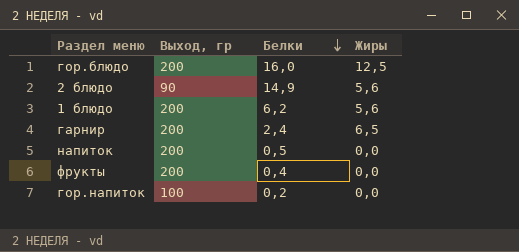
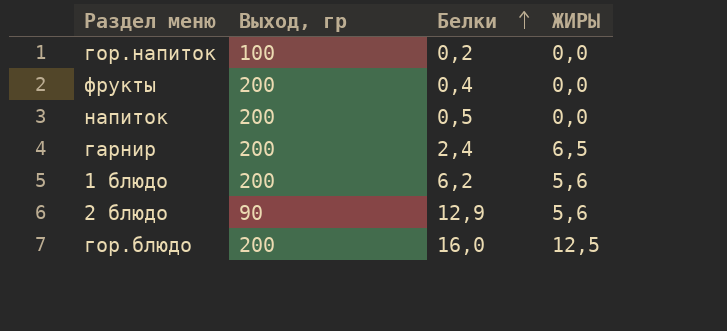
row order: Белки descending -> Белки ascending
column name: Жиры -> ЖИРЫ
2 блюдо | Белки: 14,9 -> 12,9

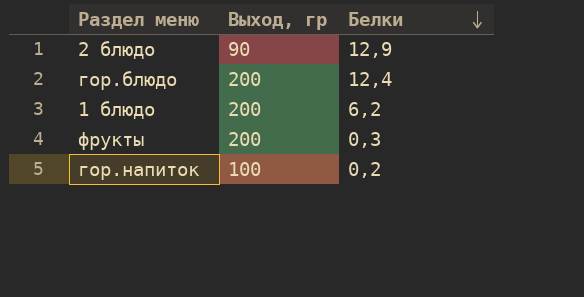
row order: Белки ascending -> Белки descending
column ЖИРЫ | position: 4 -> none
row напиток: 200 | 0,5 | 0,0 -> none
row гарнир: 200 | 2,4 | 6,5 -> none
гор.блюдо | Белки: 16,0 -> 12,4
фрукты | Белки: 0,4 -> 0,3

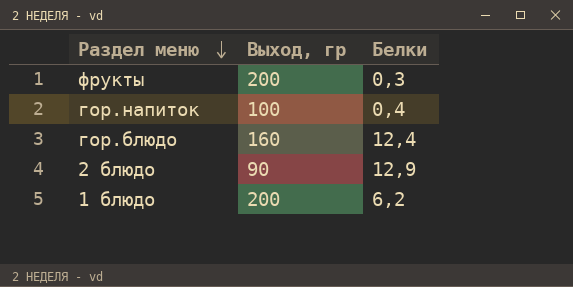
row order: Белки descending -> Раздел меню descending
гор.напиток | Белки: 0,2 -> 0,4
гор.блюдо | Выход, гр: 200 -> 160

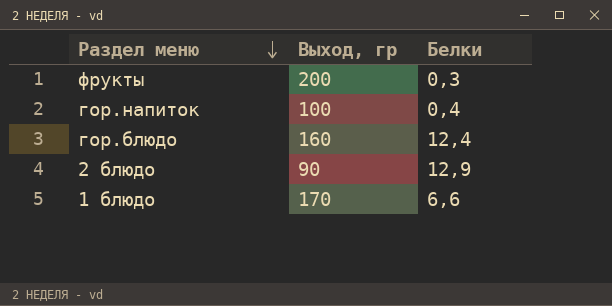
1 блюдо | Выход, гр: 200 -> 170
1 блюдо | Белки: 6,2 -> 6,6

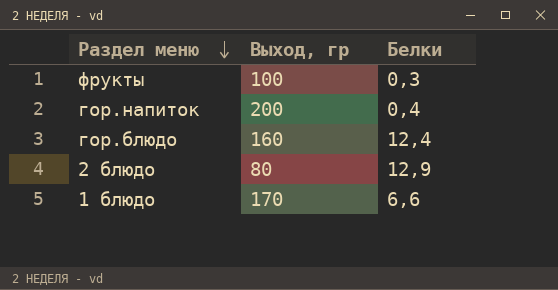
фрукты | Выход, гр: 200 -> 100
гор.напиток | Выход, гр: 100 -> 200
2 блюдо | Выход, гр: 90 -> 80

